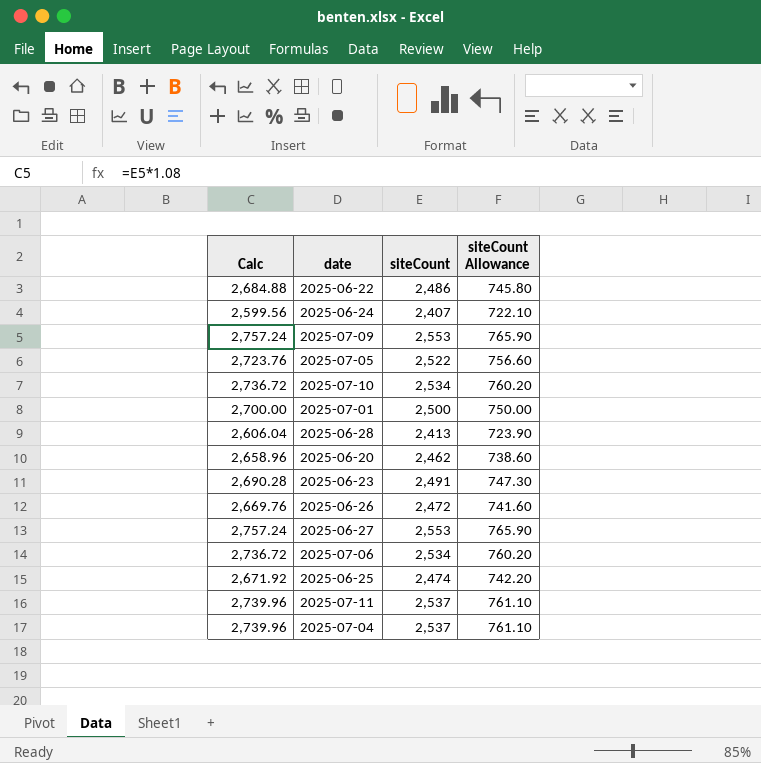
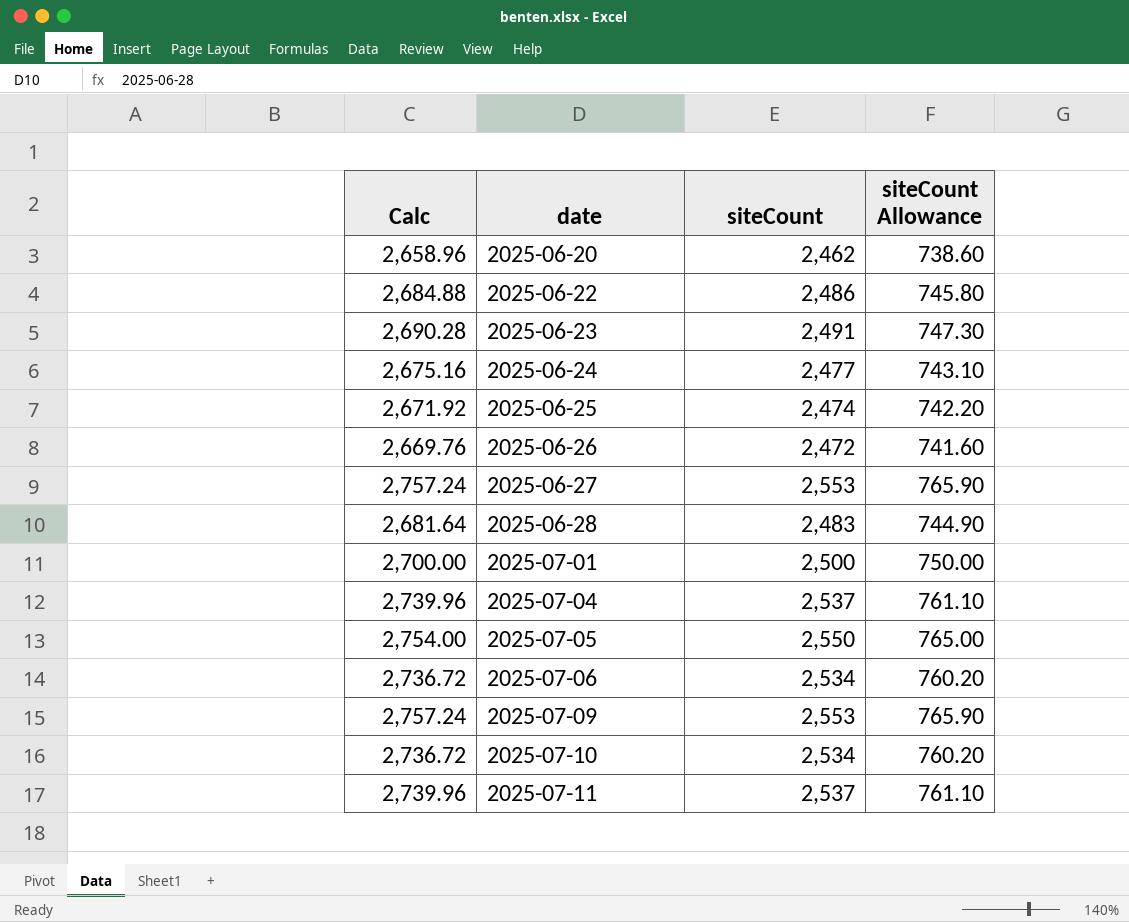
row order: none -> date ascending
2025-06-24 | Calc: 2,599.56 -> 2,675.16
2025-06-24 | siteCount: 2,407 -> 2,477
2025-06-24 | siteCount Allowance: 722.10 -> 743.10
2025-06-28 | Calc: 2,606.04 -> 2,681.64
2025-06-28 | siteCount: 2,413 -> 2,483
2025-06-28 | siteCount Allowance: 723.90 -> 744.90
2025-07-05 | Calc: 2,723.76 -> 2,754.00
2025-07-05 | siteCount: 2,522 -> 2,550
2025-07-05 | siteCount Allowance: 756.60 -> 765.00

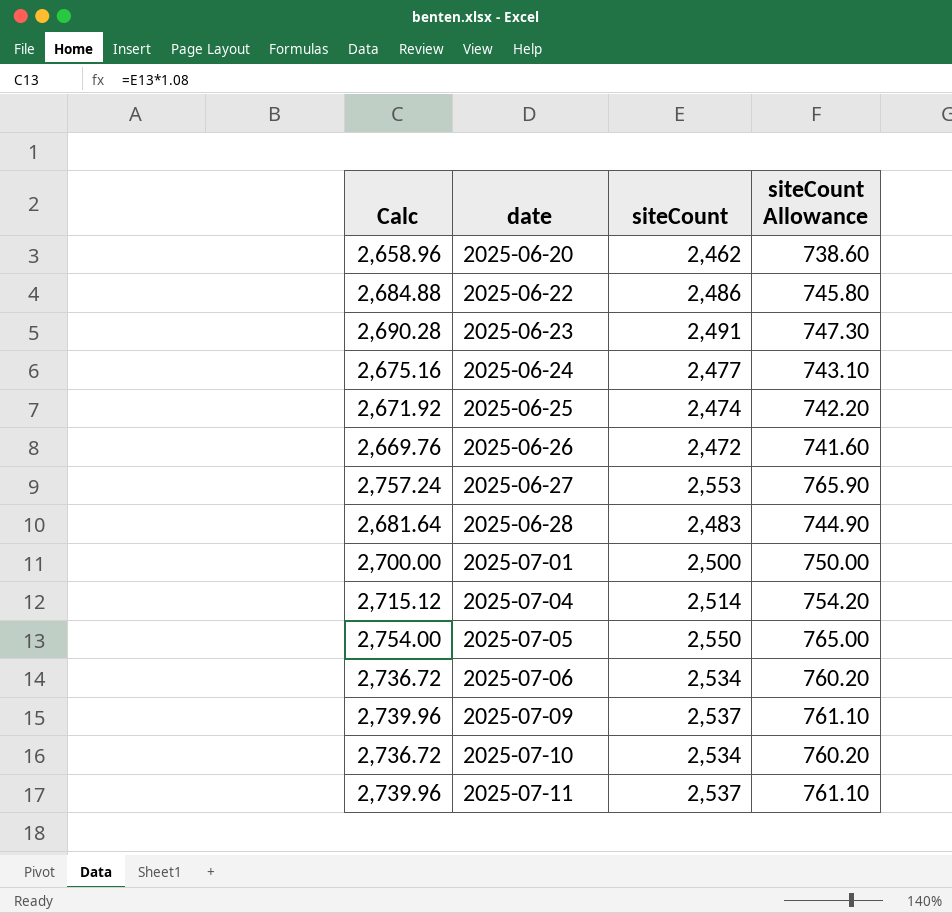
2025-07-04 | Calc: 2,739.96 -> 2,715.12
2025-07-04 | siteCount: 2,537 -> 2,514
2025-07-04 | siteCount Allowance: 761.10 -> 754.20
2025-07-09 | Calc: 2,757.24 -> 2,739.96
2025-07-09 | siteCount: 2,553 -> 2,537
2025-07-09 | siteCount Allowance: 765.90 -> 761.10

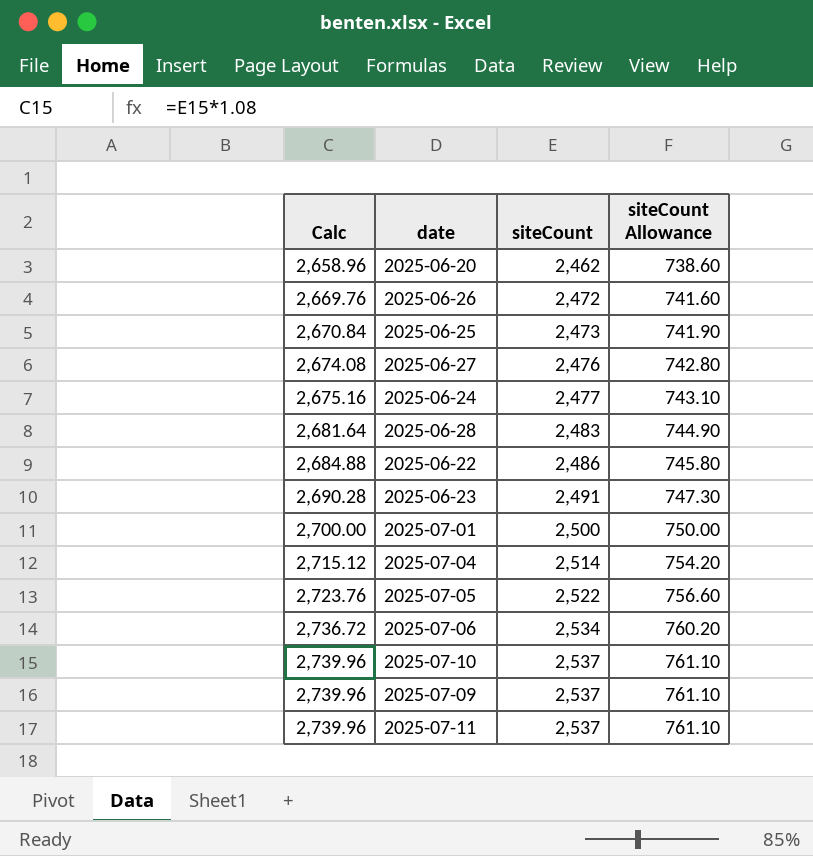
row order: date ascending -> Calc ascending
2025-06-25 | Calc: 2,671.92 -> 2,670.84
2025-06-25 | siteCount: 2,474 -> 2,473
2025-06-25 | siteCount Allowance: 742.20 -> 741.90
2025-06-27 | Calc: 2,757.24 -> 2,674.08
2025-06-27 | siteCount: 2,553 -> 2,476
2025-06-27 | siteCount Allowance: 765.90 -> 742.80
2025-07-05 | Calc: 2,754.00 -> 2,723.76
2025-07-05 | siteCount: 2,550 -> 2,522
2025-07-05 | siteCount Allowance: 765.00 -> 756.60
2025-07-10 | Calc: 2,736.72 -> 2,739.96
2025-07-10 | siteCount: 2,534 -> 2,537
2025-07-10 | siteCount Allowance: 760.20 -> 761.10

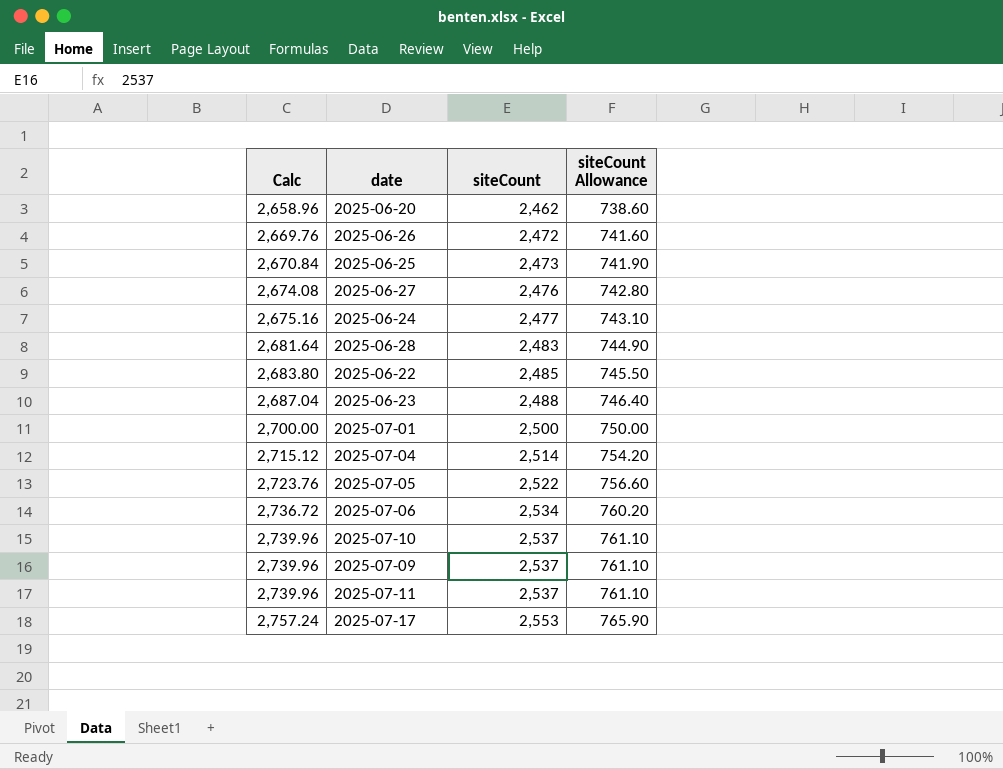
2025-06-22 | Calc: 2,684.88 -> 2,683.80
2025-06-22 | siteCount: 2,486 -> 2,485
2025-06-22 | siteCount Allowance: 745.80 -> 745.50
2025-06-23 | Calc: 2,690.28 -> 2,687.04
2025-06-23 | siteCount: 2,491 -> 2,488
2025-06-23 | siteCount Allowance: 747.30 -> 746.40
row 2025-07-17: none -> 2,757.24 | 2,553 | 765.90

